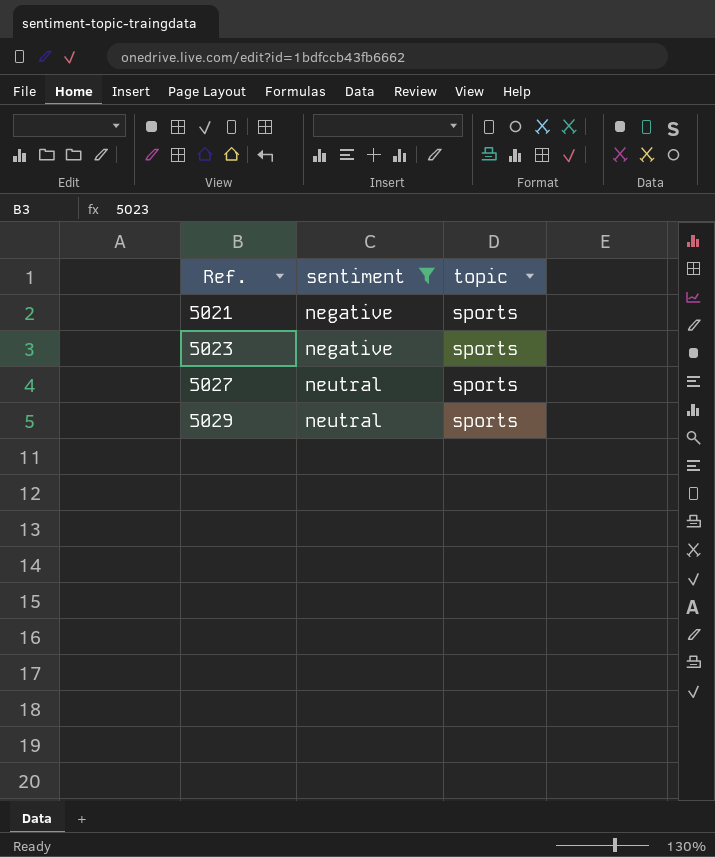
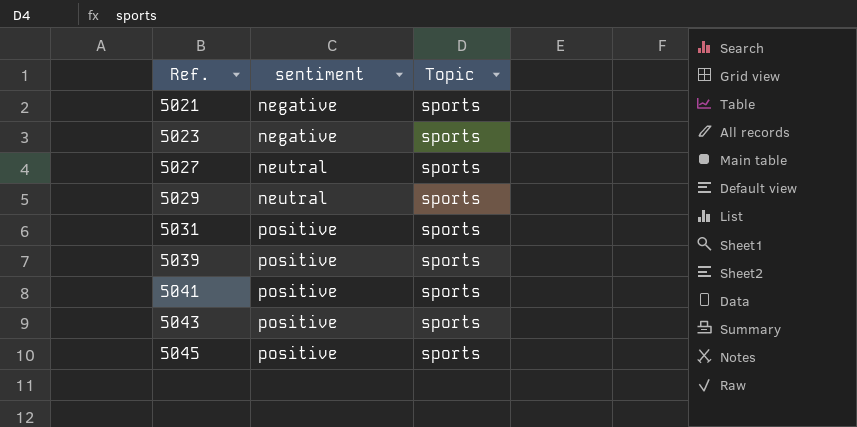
filter: sentiment != positive -> none
column name: topic -> Topic

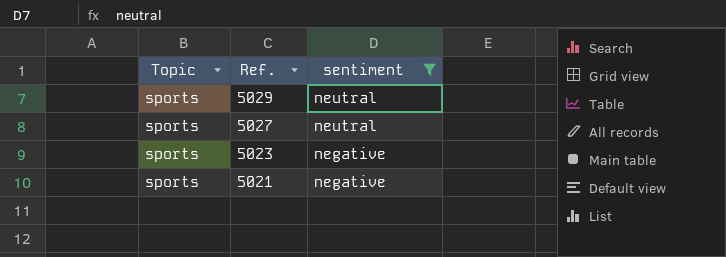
filter: none -> sentiment != positive
row order: Ref. ascending -> Ref. descending
column Topic | position: 3 -> 1

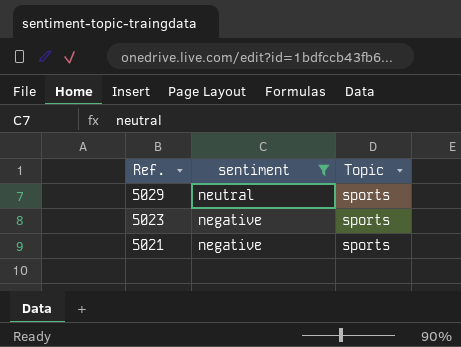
column Topic | position: 1 -> 3
row 5027: sports | neutral -> none

